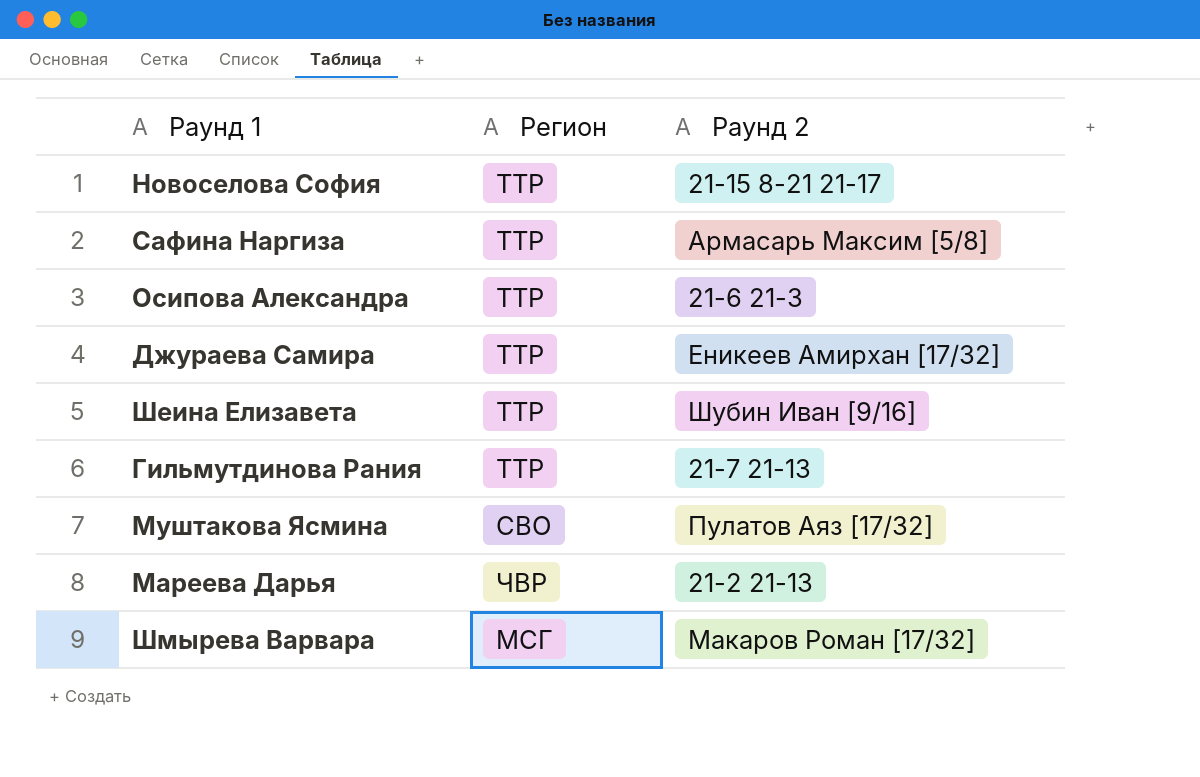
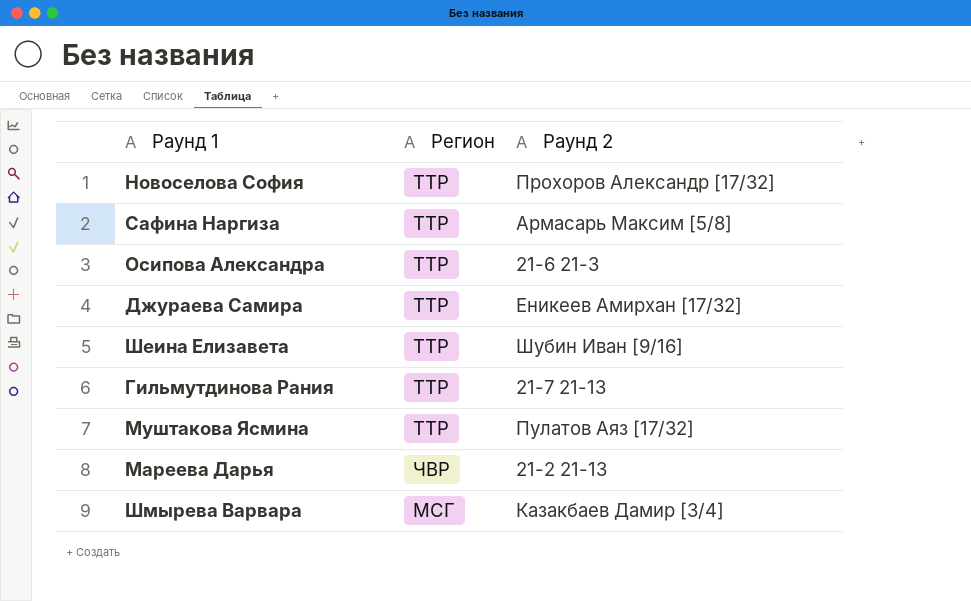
Новоселова София | Раунд 2: 21-15 8-21 21-17 -> Прохоров Александр [17/32]
Муштакова Ясмина | Регион: СВО -> ТТР
Шмырева Варвара | Раунд 2: Макаров Роман [17/32] -> Казакбаев Дамир [3/4]

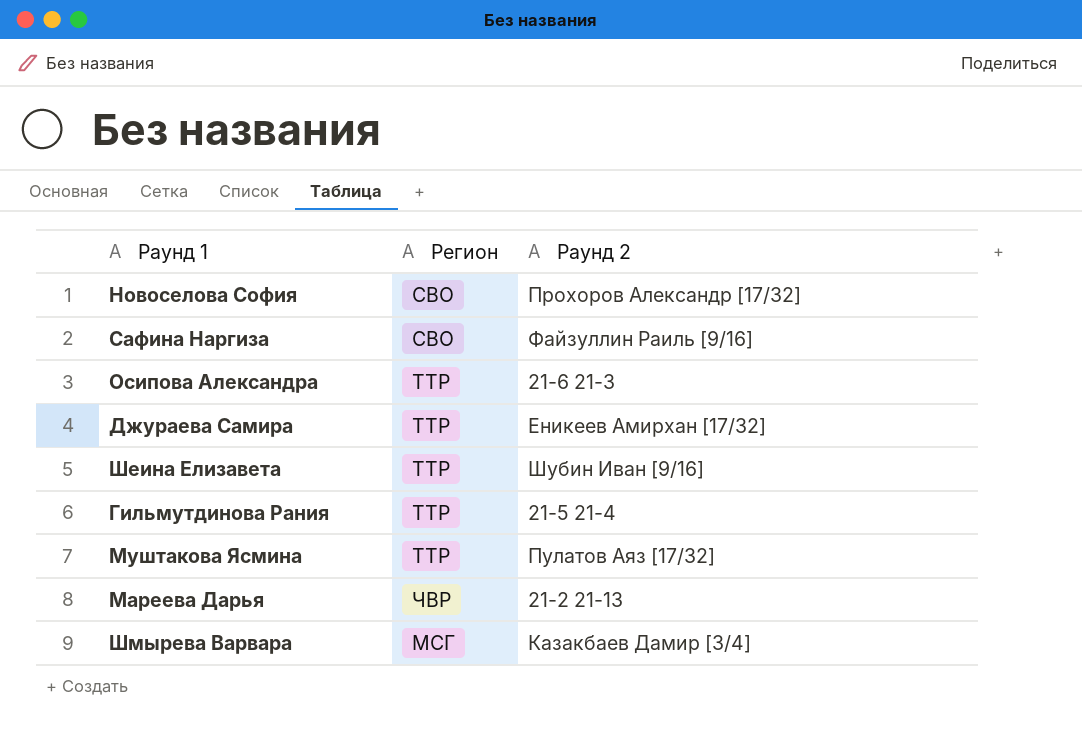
Новоселова София | Регион: ТТР -> СВО
Сафина Наргиза | Регион: ТТР -> СВО
Сафина Наргиза | Раунд 2: Армасарь Максим [5/8] -> Файзуллин Раиль [9/16]
Гильмутдинова Рания | Раунд 2: 21-7 21-13 -> 21-5 21-4

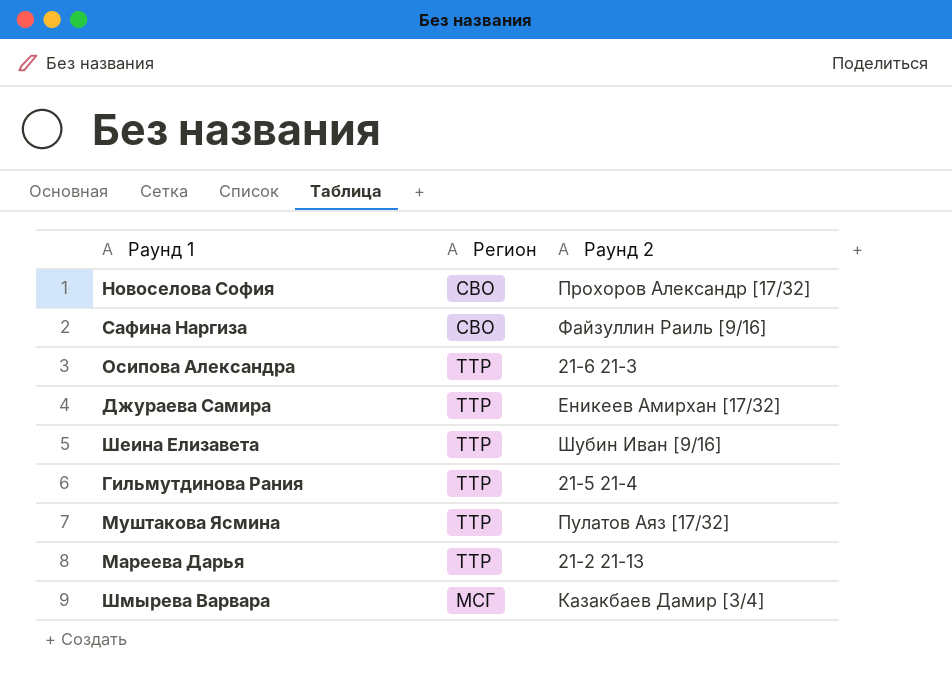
Мареева Дарья | Регион: ЧВР -> ТТР

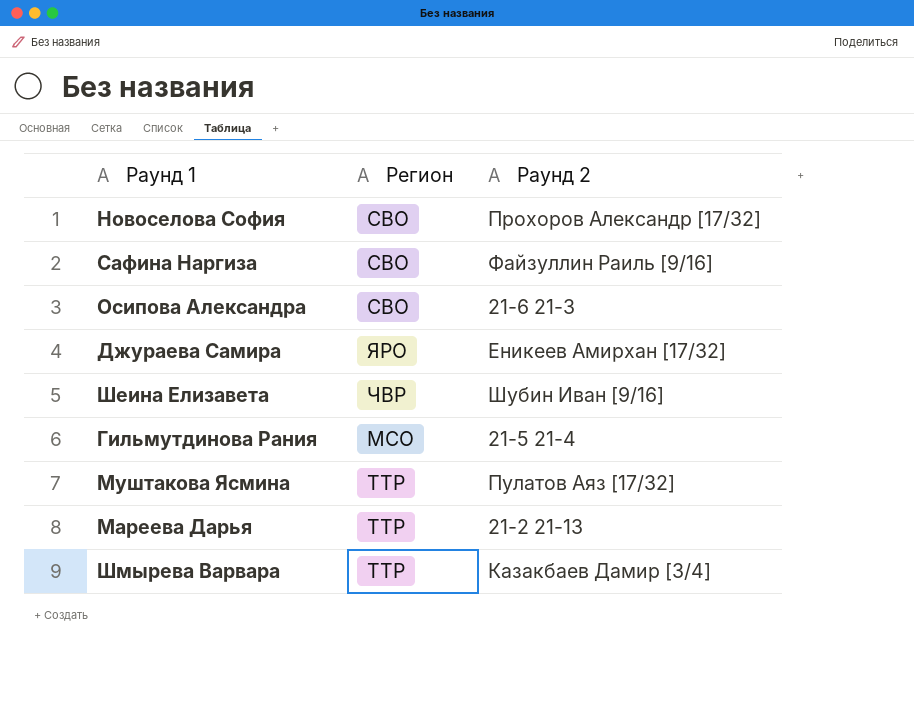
Осипова Александра | Регион: ТТР -> СВО
Джураева Самира | Регион: ТТР -> ЯРО
Шеина Елизавета | Регион: ТТР -> ЧВР
Гильмутдинова Рания | Регион: ТТР -> МСО
Шмырева Варвара | Регион: МСГ -> ТТР

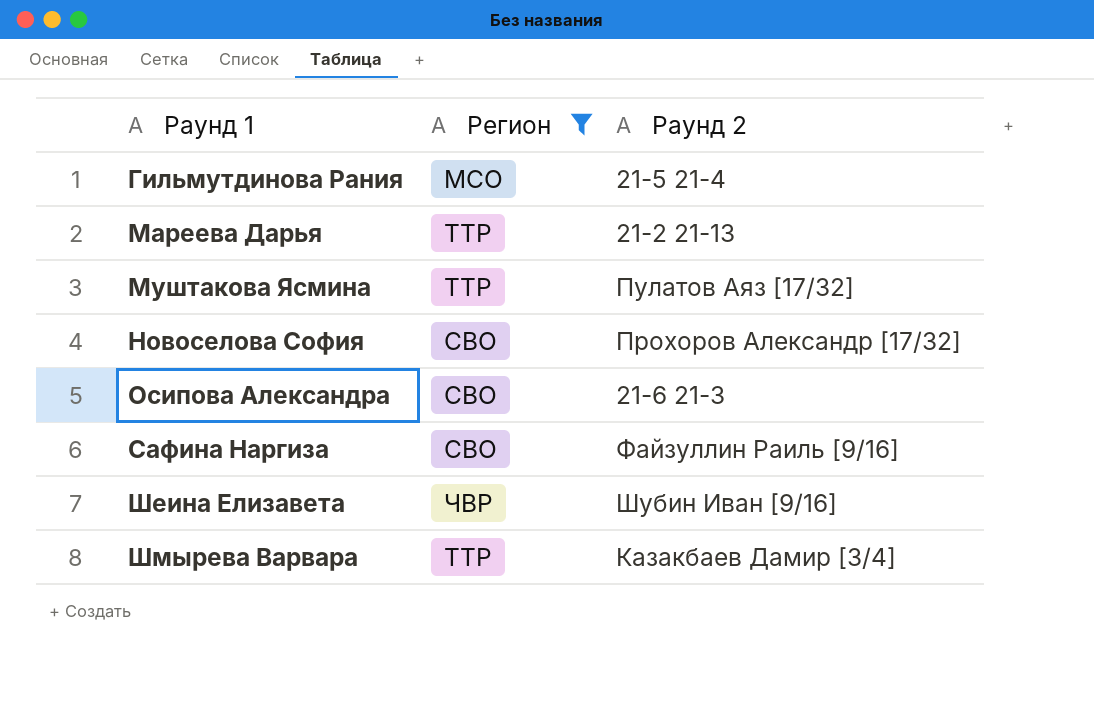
filter: none -> Регион != ЯРО
row order: none -> Раунд 1 ascending

